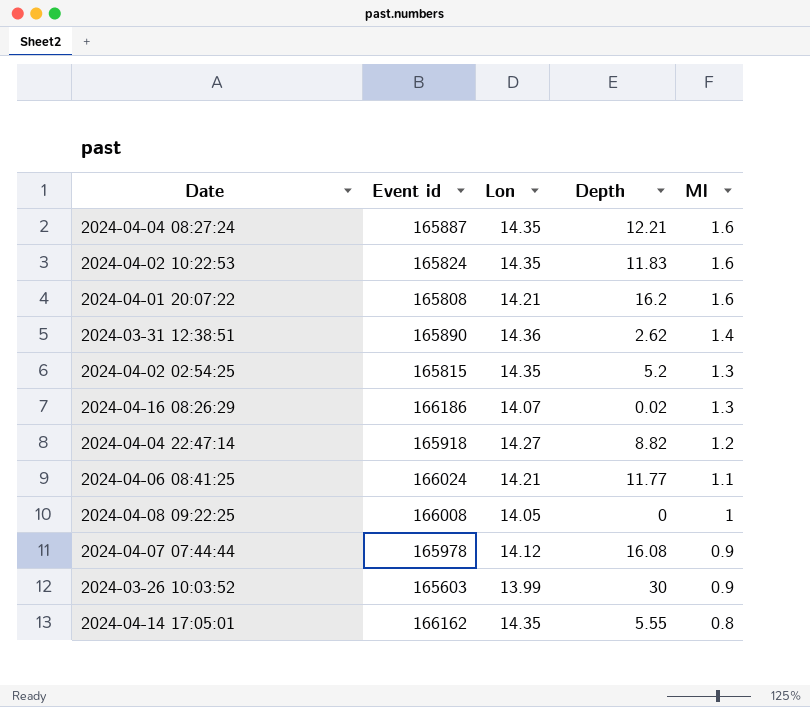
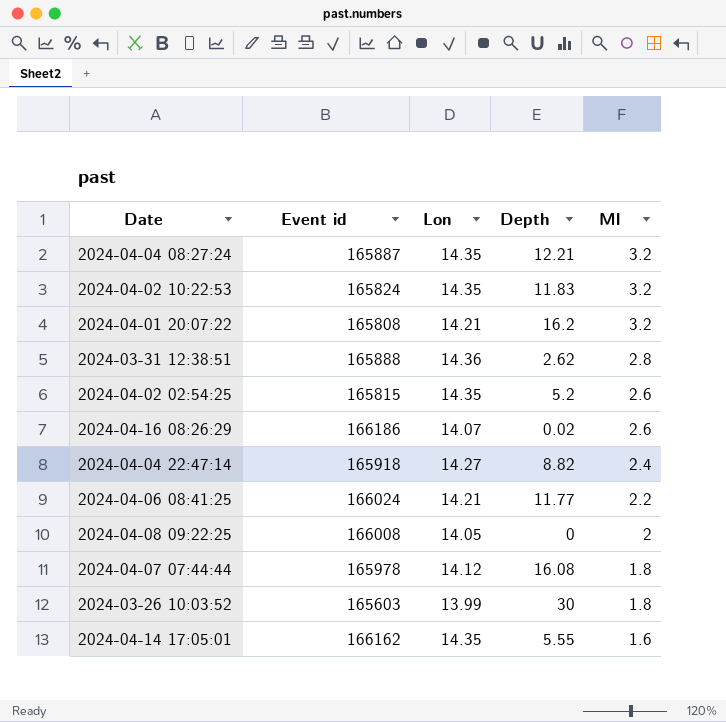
2024-04-04 08:27:24 | Ml: 1.6 -> 3.2
2024-04-02 10:22:53 | Ml: 1.6 -> 3.2
2024-04-01 20:07:22 | Ml: 1.6 -> 3.2
2024-03-31 12:38:51 | Event id: 165890 -> 165888
2024-03-31 12:38:51 | Ml: 1.4 -> 2.8
2024-04-02 02:54:25 | Ml: 1.3 -> 2.6
2024-04-16 08:26:29 | Ml: 1.3 -> 2.6
2024-04-04 22:47:14 | Ml: 1.2 -> 2.4
2024-04-06 08:41:25 | Ml: 1.1 -> 2.2
2024-04-08 09:22:25 | Ml: 1 -> 2
2024-04-07 07:44:44 | Ml: 0.9 -> 1.8
2024-03-26 10:03:52 | Ml: 0.9 -> 1.8
2024-04-14 17:05:01 | Ml: 0.8 -> 1.6

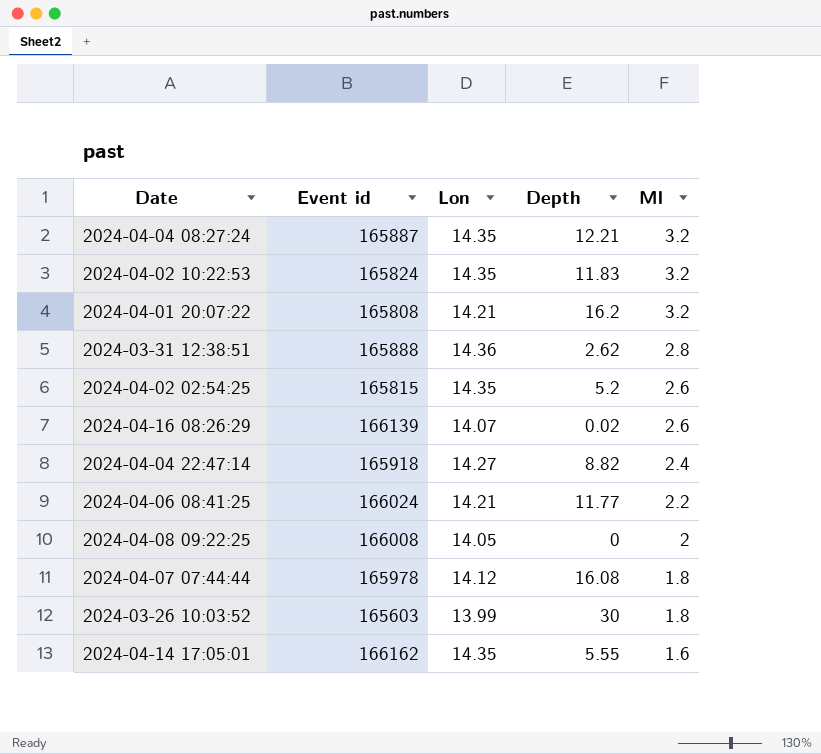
2024-04-16 08:26:29 | Event id: 166186 -> 166139

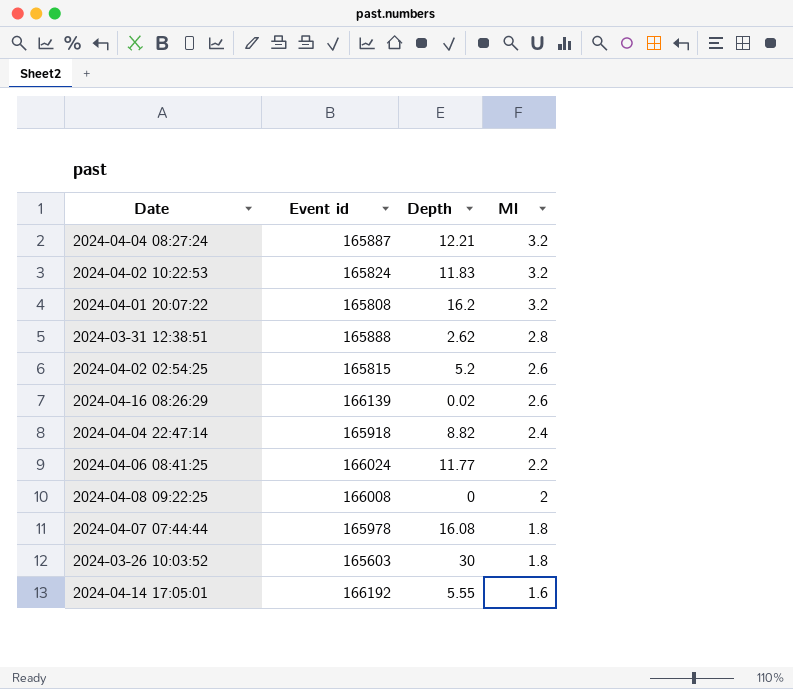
column Lon | position: 3 -> none
2024-04-14 17:05:01 | Event id: 166162 -> 166192

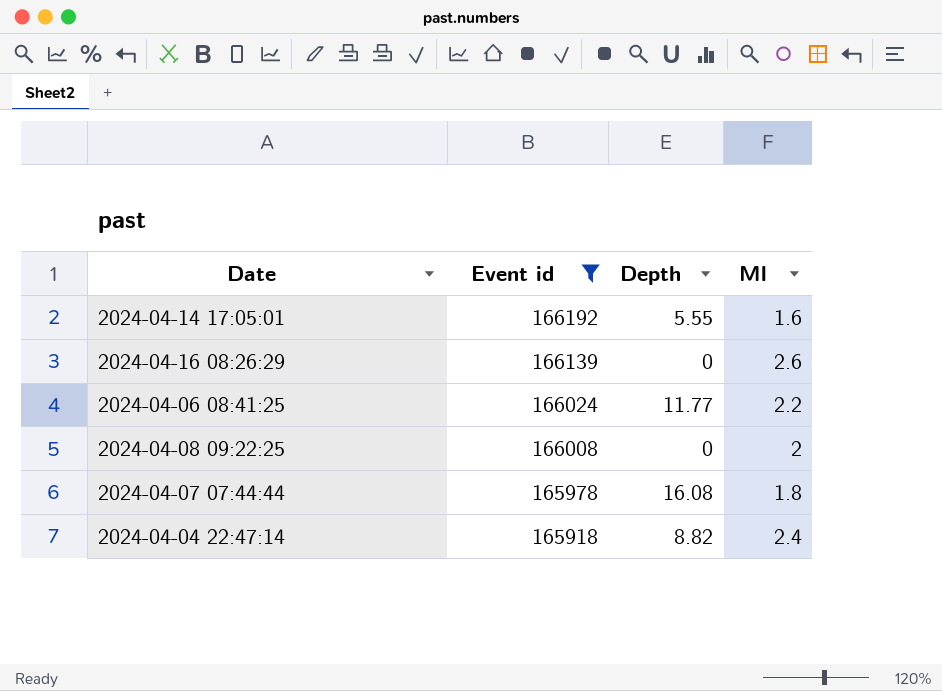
filter: none -> Event id >= 165918
row order: Ml descending -> Event id descending
2024-04-16 08:26:29 | Depth: 0.02 -> 0

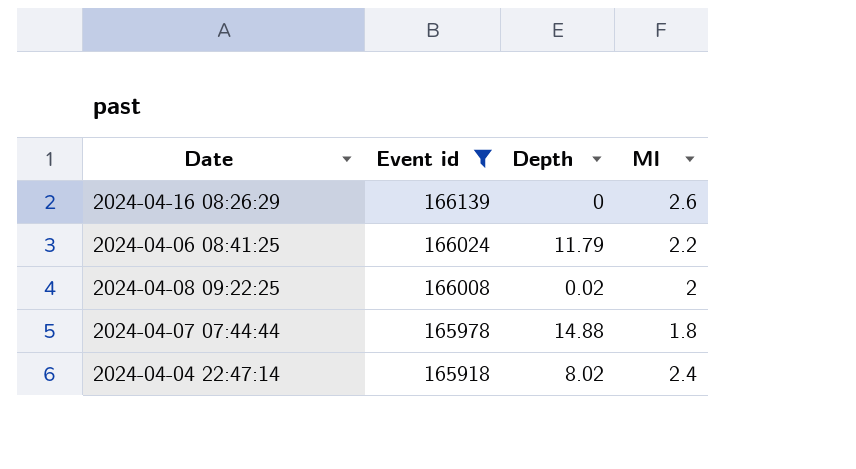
row 2024-04-14 17:05:01: 166192 | 5.55 | 1.6 -> none
2024-04-06 08:41:25 | Depth: 11.77 -> 11.79
2024-04-08 09:22:25 | Depth: 0 -> 0.02
2024-04-07 07:44:44 | Depth: 16.08 -> 14.88
2024-04-04 22:47:14 | Depth: 8.82 -> 8.02

